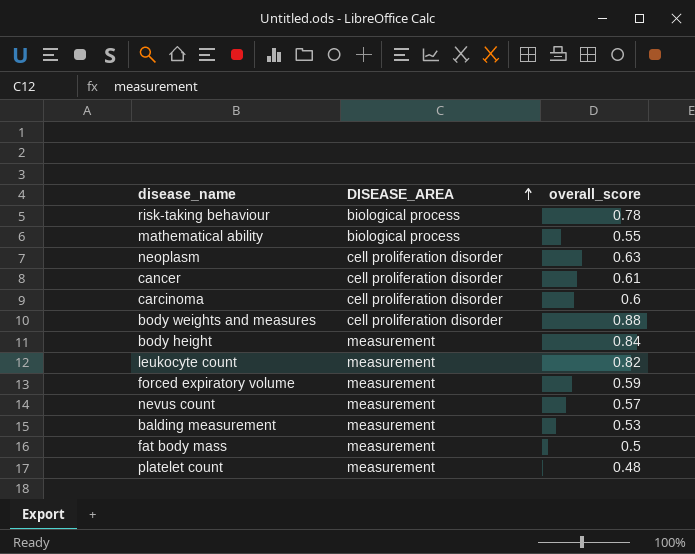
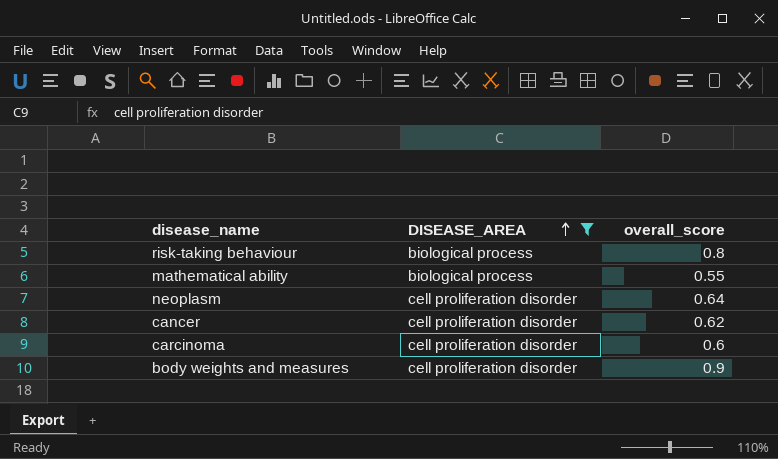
filter: none -> DISEASE_AREA != measurement
risk-taking behaviour | overall_score: 0.78 -> 0.8
neoplasm | overall_score: 0.63 -> 0.64
cancer | overall_score: 0.61 -> 0.62
body weights and measures | overall_score: 0.88 -> 0.9

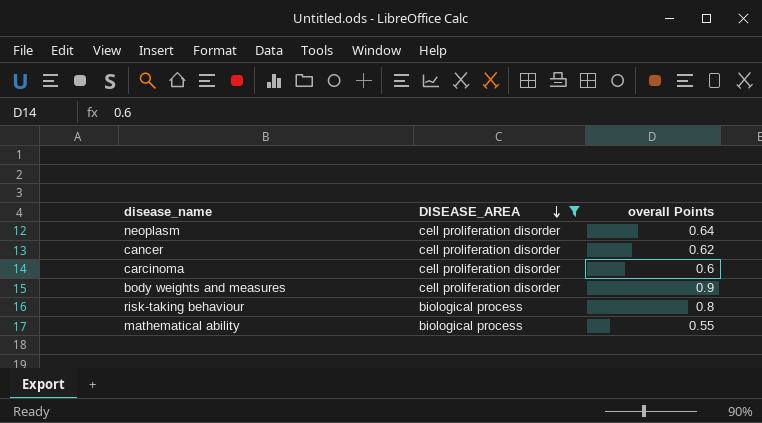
row order: DISEASE_AREA ascending -> DISEASE_AREA descending
column name: overall_score -> overall Points

